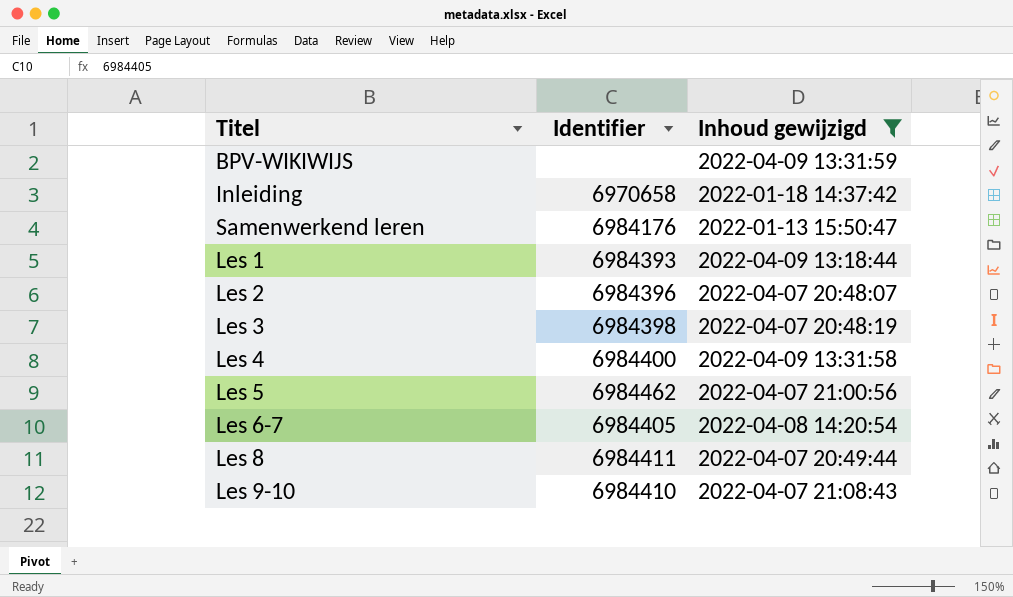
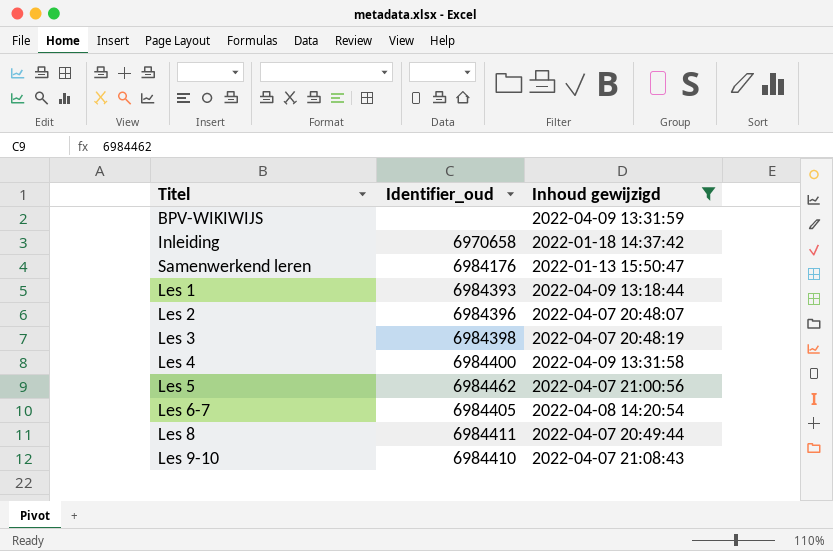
column name: Identifier -> Identifier_oud

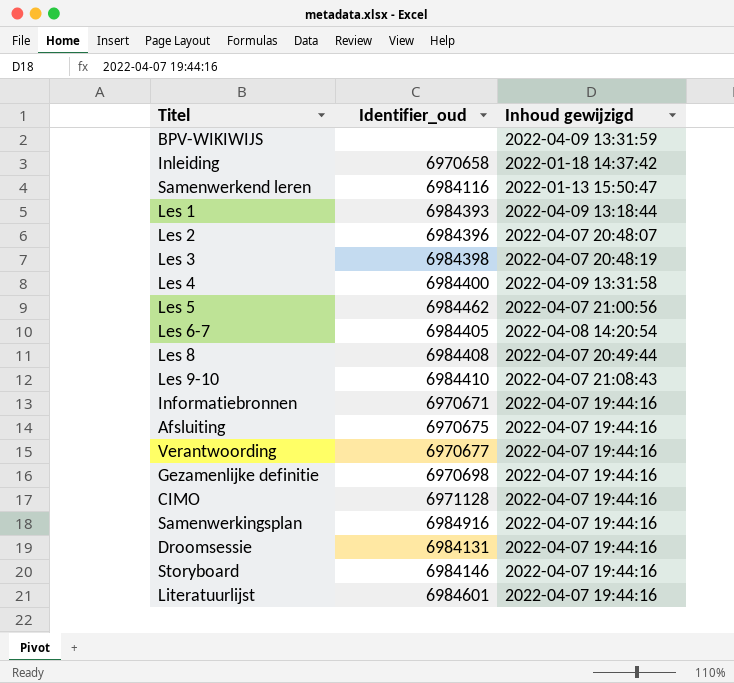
filter: Inhoud gewijzigd != 2022-04-07 19:44:16 -> none
Samenwerkend leren | Identifier_oud: 6984176 -> 6984116
Les 8 | Identifier_oud: 6984411 -> 6984408

